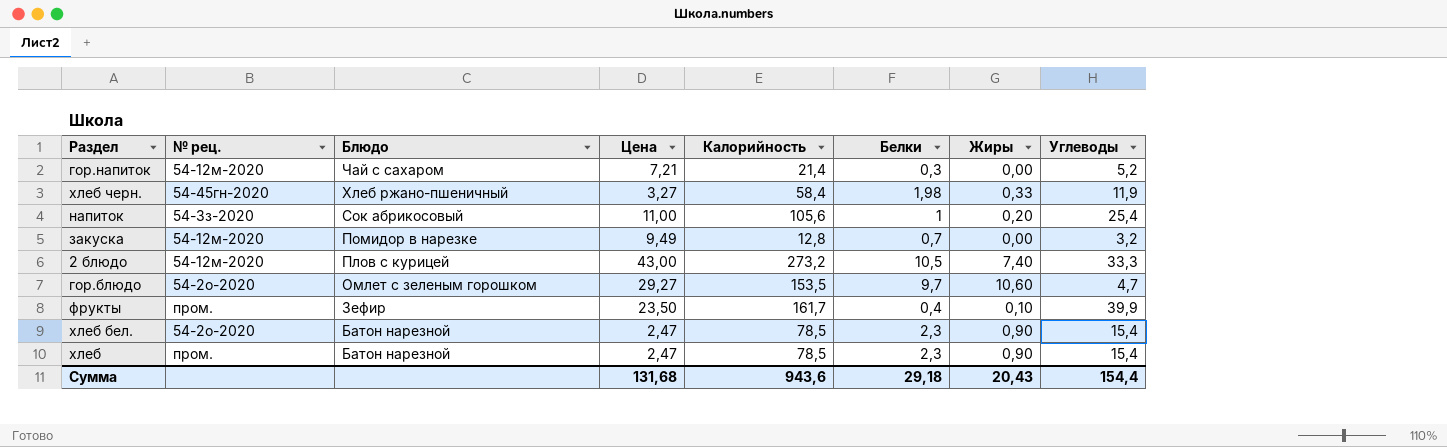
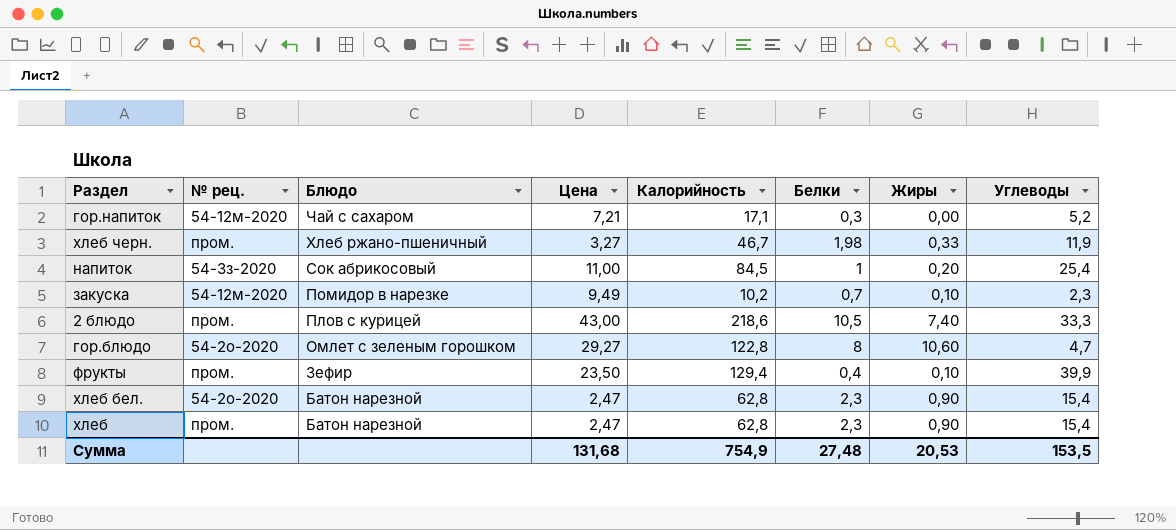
гор.напиток | Калорийность: 21,4 -> 17,1
хлеб черн. | № рец.: 54-45гн-2020 -> пром.
хлеб черн. | Калорийность: 58,4 -> 46,7
напиток | Калорийность: 105,6 -> 84,5
закуска | Калорийность: 12,8 -> 10,2
закуска | Жиры: 0,00 -> 0,10
закуска | Углеводы: 3,2 -> 2,3
2 блюдо | № рец.: 54-12м-2020 -> пром.
2 блюдо | Калорийность: 273,2 -> 218,6
гор.блюдо | Калорийность: 153,5 -> 122,8
гор.блюдо | Белки: 9,7 -> 8
фрукты | Калорийность: 161,7 -> 129,4
хлеб бел. | Калорийность: 78,5 -> 62,8
хлеб | Калорийность: 78,5 -> 62,8
Сумма | Калорийность: 943,6 -> 754,9
Сумма | Белки: 29,18 -> 27,48
Сумма | Жиры: 20,43 -> 20,53
Сумма | Углеводы: 154,4 -> 153,5

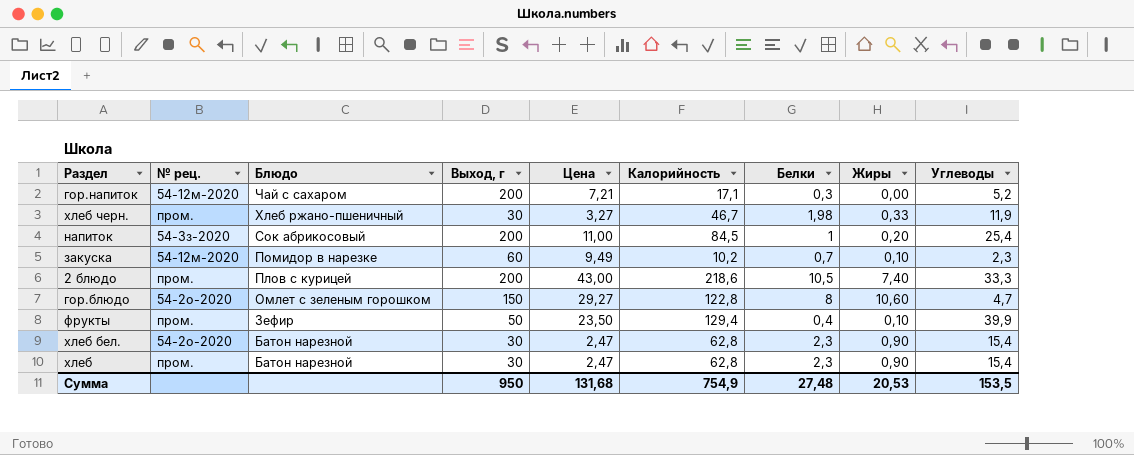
column Выход, г | position: none -> 4

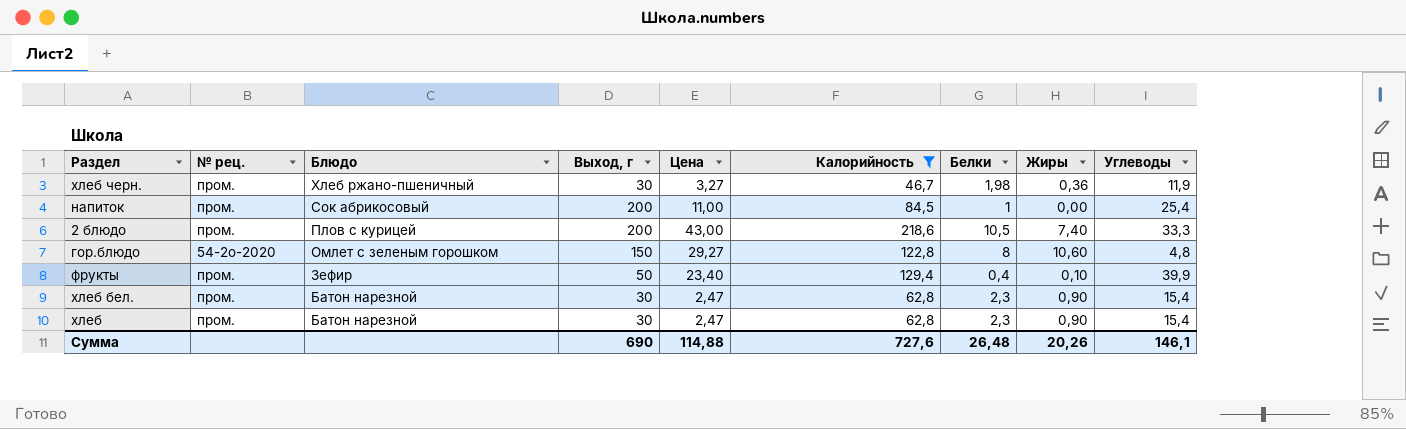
filter: none -> Калорийность >= 46,7
хлеб черн. | Жиры: 0,33 -> 0,36
напиток | № рец.: 54-3з-2020 -> пром.
напиток | Жиры: 0,20 -> 0,00
гор.блюдо | Углеводы: 4,7 -> 4,8
фрукты | Цена: 23,50 -> 23,40
хлеб бел. | № рец.: 54-2о-2020 -> пром.
Сумма | Выход, г: 950 -> 690
Сумма | Цена: 131,68 -> 114,88
Сумма | Калорийность: 754,9 -> 727,6
Сумма | Белки: 27,48 -> 26,48
Сумма | Жиры: 20,53 -> 20,26
Сумма | Углеводы: 153,5 -> 146,1

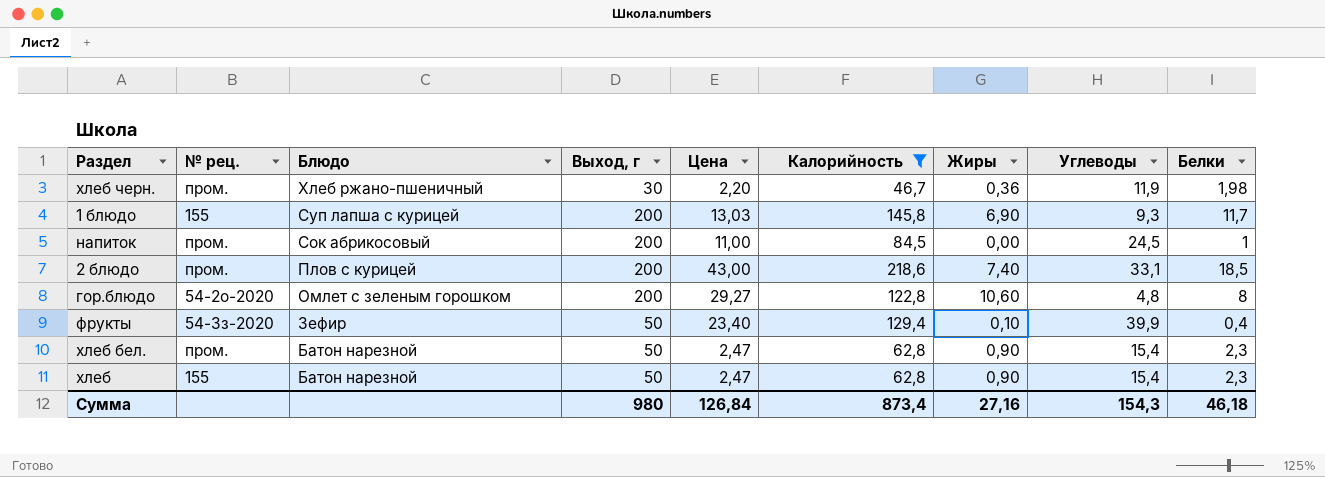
column Белки | position: 7 -> 9
хлеб черн. | Цена: 3,27 -> 2,20
row 1 блюдо: none -> 155 | Суп лапша с курицей | 200 | 13,03 | 145,8 | 6,90 | 9,3 | 11,7
напиток | Углеводы: 25,4 -> 24,5
2 блюдо | Углеводы: 33,3 -> 33,1
2 блюдо | Белки: 10,5 -> 18,5
гор.блюдо | Выход, г: 150 -> 200
фрукты | № рец.: пром. -> 54-3з-2020
хлеб бел. | Выход, г: 30 -> 50
хлеб | № рец.: пром. -> 155
хлеб | Выход, г: 30 -> 50
Сумма | Выход, г: 690 -> 980
Сумма | Цена: 114,88 -> 126,84
Сумма | Калорийность: 727,6 -> 873,4
Сумма | Жиры: 20,26 -> 27,16
Сумма | Углеводы: 146,1 -> 154,3
Сумма | Белки: 26,48 -> 46,18

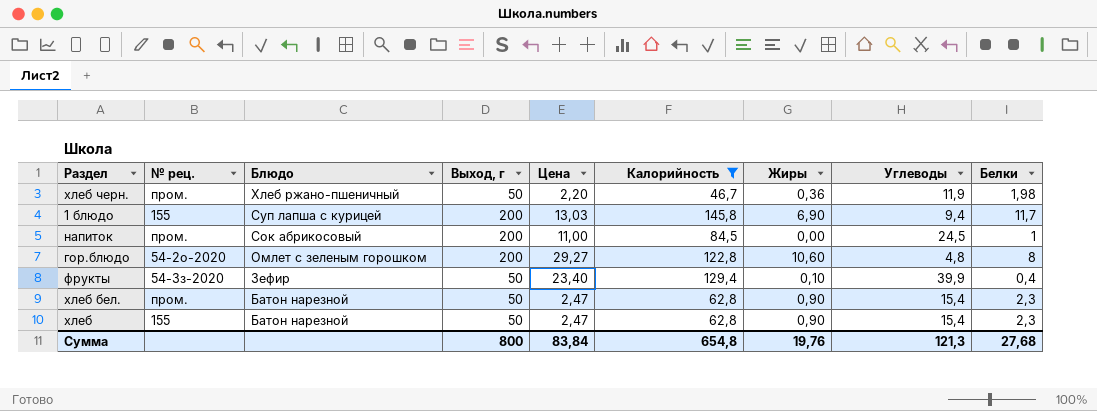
row 2 блюдо: пром. | Плов с курицей | 200 | 43,00 | 218,6 | 7,40 | 33,1 | 18,5 -> none
хлеб черн. | Выход, г: 30 -> 50
1 блюдо | Углеводы: 9,3 -> 9,4
Сумма | Выход, г: 980 -> 800
Сумма | Цена: 126,84 -> 83,84
Сумма | Калорийность: 873,4 -> 654,8
Сумма | Жиры: 27,16 -> 19,76
Сумма | Углеводы: 154,3 -> 121,3
Сумма | Белки: 46,18 -> 27,68

